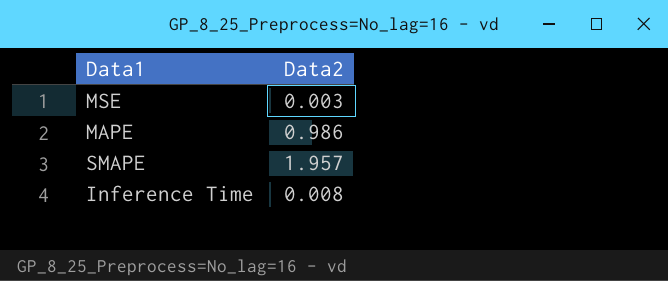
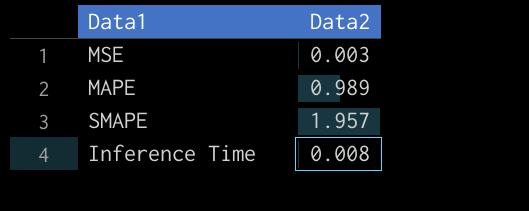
MAPE | Data2: 0.986 -> 0.989

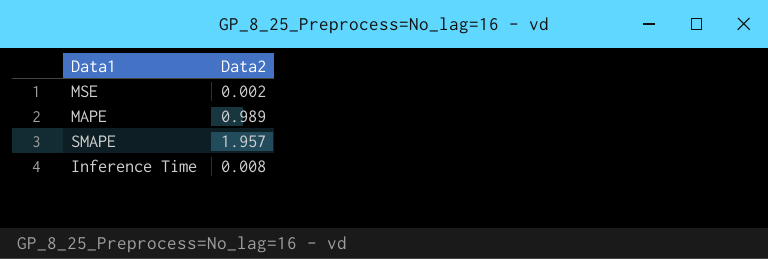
MSE | Data2: 0.003 -> 0.002

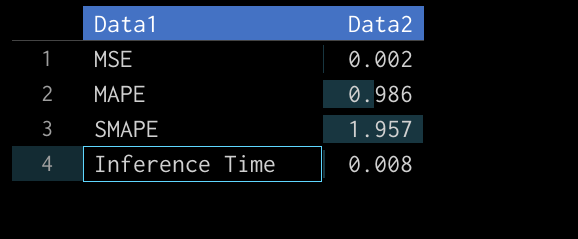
MAPE | Data2: 0.989 -> 0.986

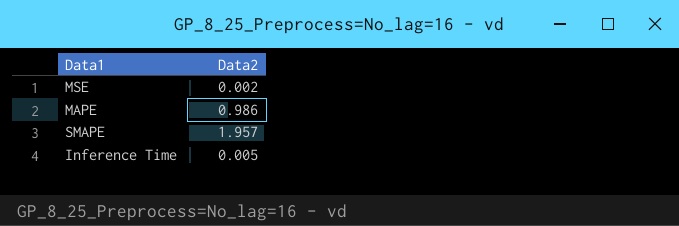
Inference Time | Data2: 0.008 -> 0.005

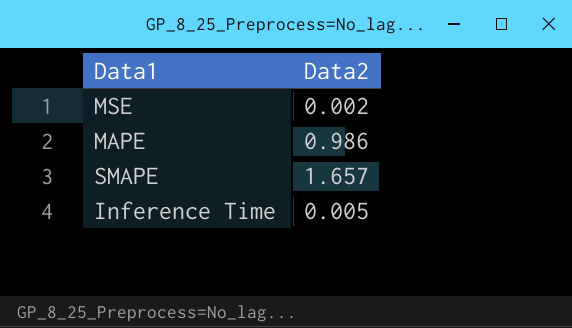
SMAPE | Data2: 1.957 -> 1.657

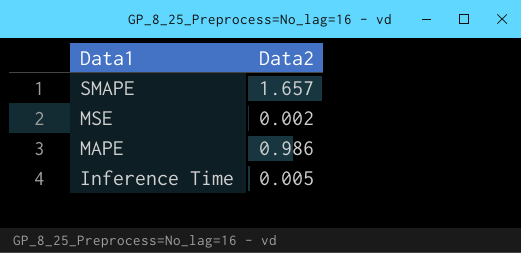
row order: none -> Data1 descending

